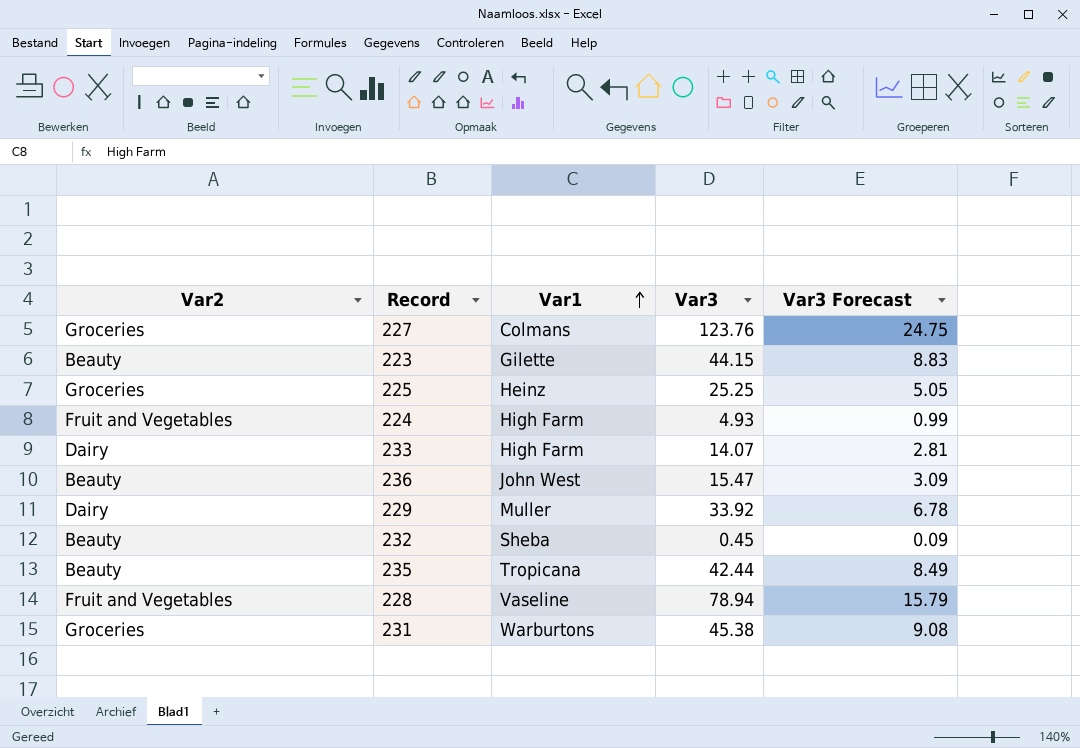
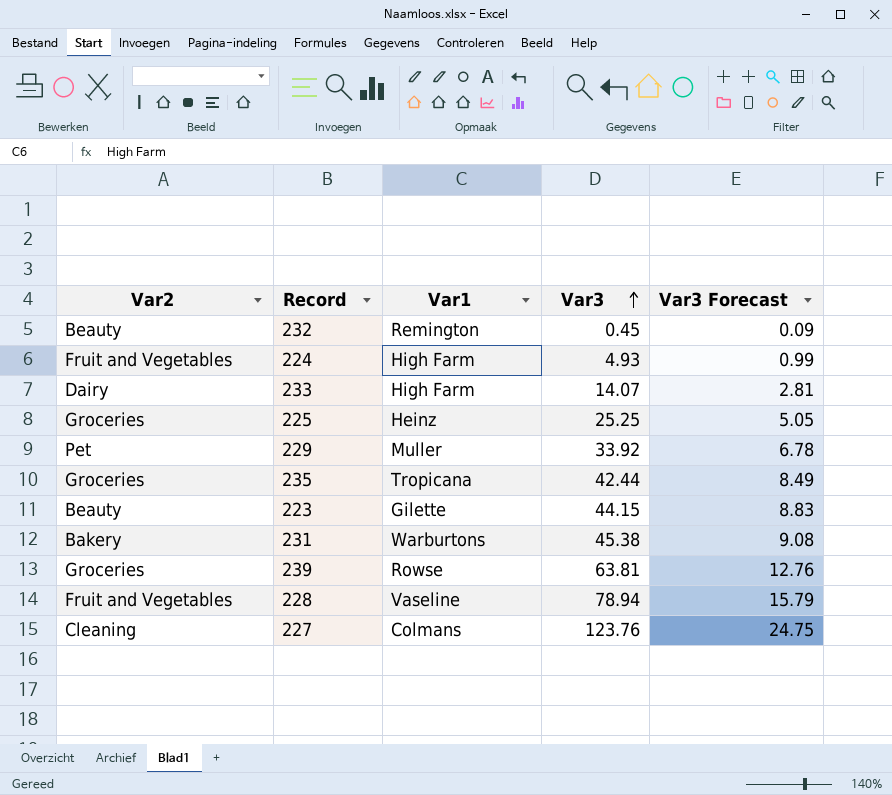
row order: Var1 ascending -> Var3 ascending
row 236: Beauty | John West | 15.47 | 3.09 -> none
232 | Var1: Sheba -> Remington
229 | Var2: Dairy -> Pet
235 | Var2: Beauty -> Groceries
231 | Var2: Groceries -> Bakery
row 239: none -> Groceries | Rowse | 63.81 | 12.76
227 | Var2: Groceries -> Cleaning

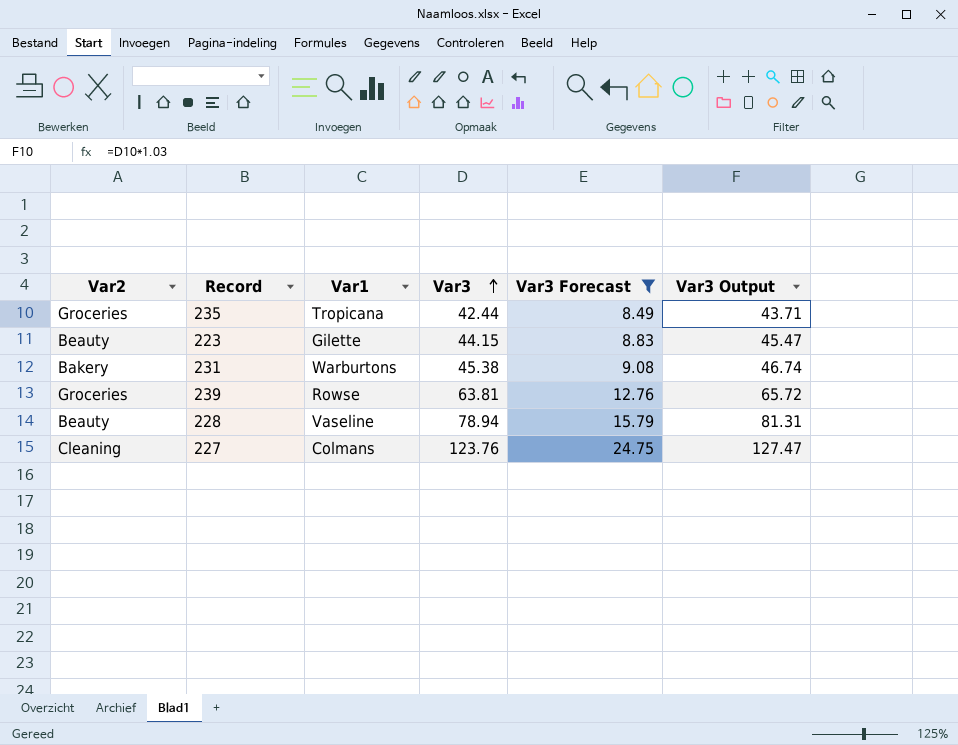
filter: none -> Var3 Forecast >= 8.49
column Var3 Output | formula: none -> [Var3] * 1.03
228 | Var2: Fruit and Vegetables -> Beauty

